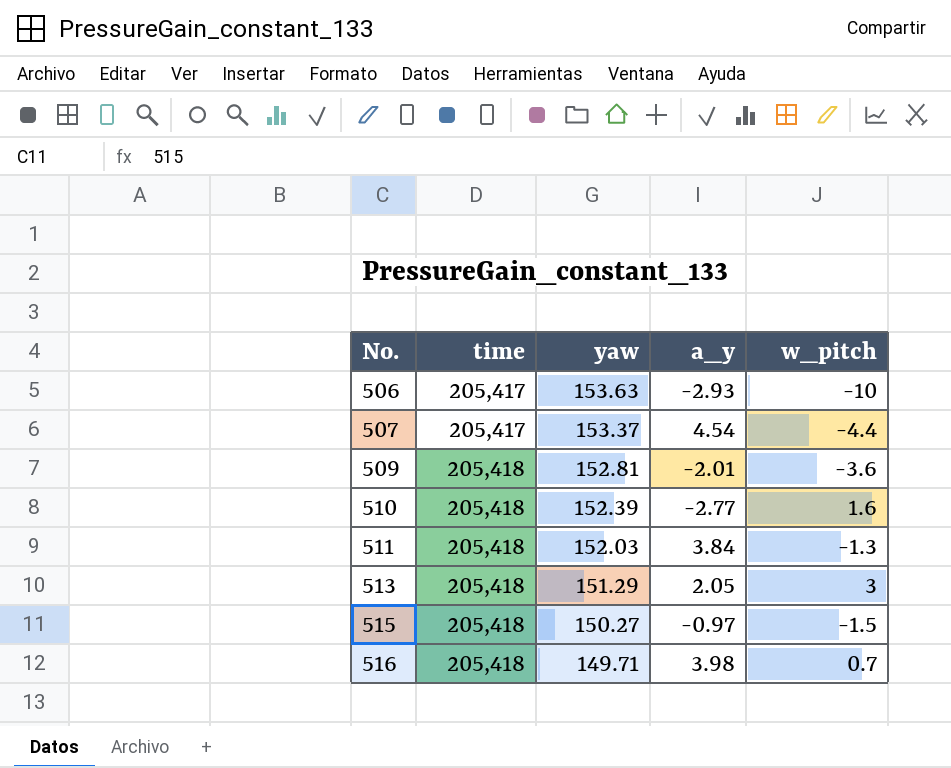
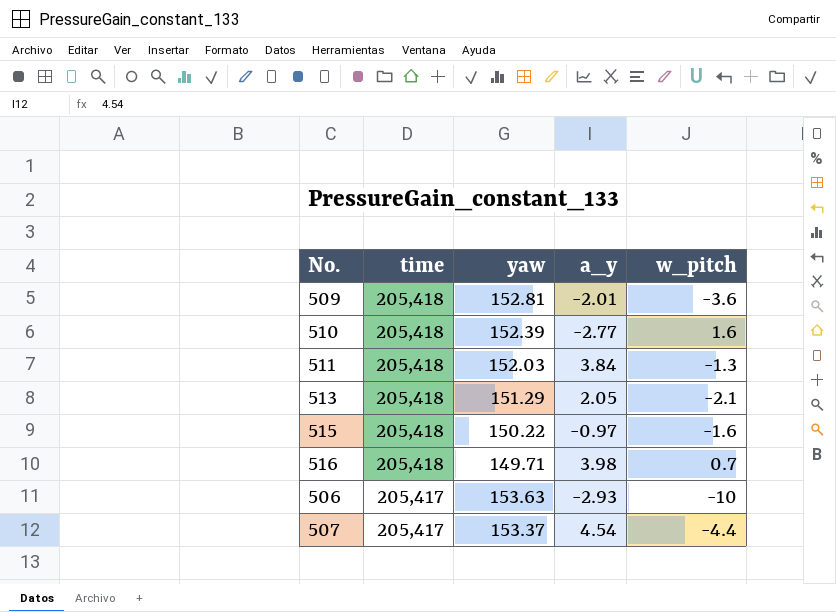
row order: No. ascending -> time descending
513 | w_pitch: 3 -> -2.1
515 | yaw: 150.27 -> 150.22
515 | w_pitch: -1.5 -> -1.6

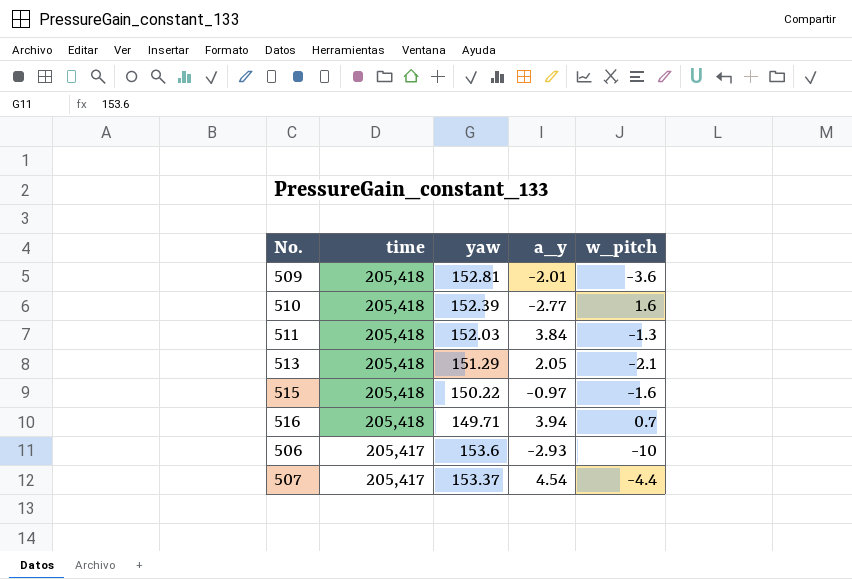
516 | a_y: 3.98 -> 3.94
506 | yaw: 153.63 -> 153.6

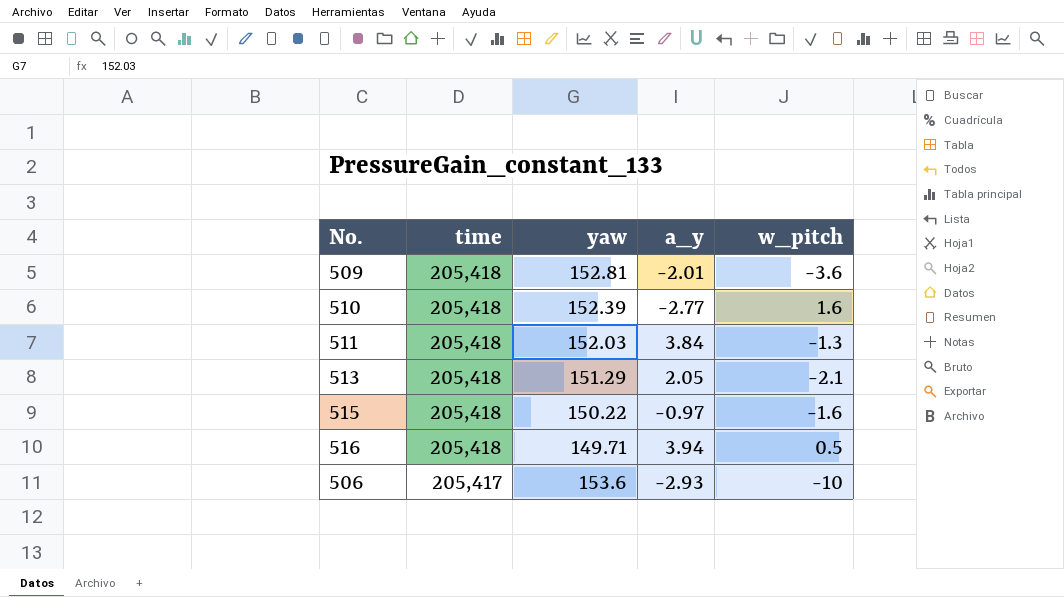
row 507: 205,417 | 153.37 | 4.54 | -4.4 -> none
516 | w_pitch: 0.7 -> 0.5

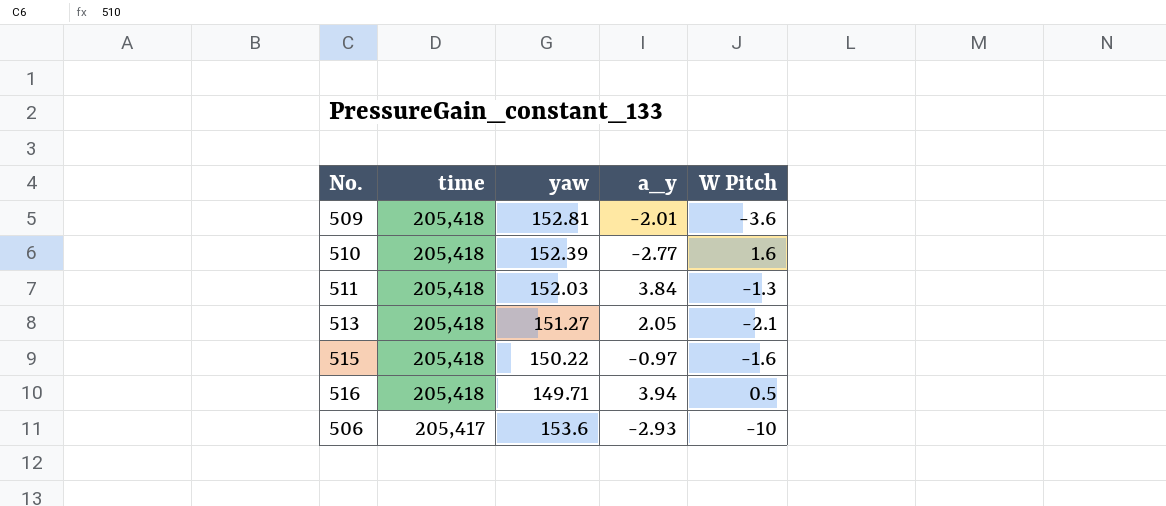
column name: w_pitch -> W Pitch
513 | yaw: 151.29 -> 151.27

